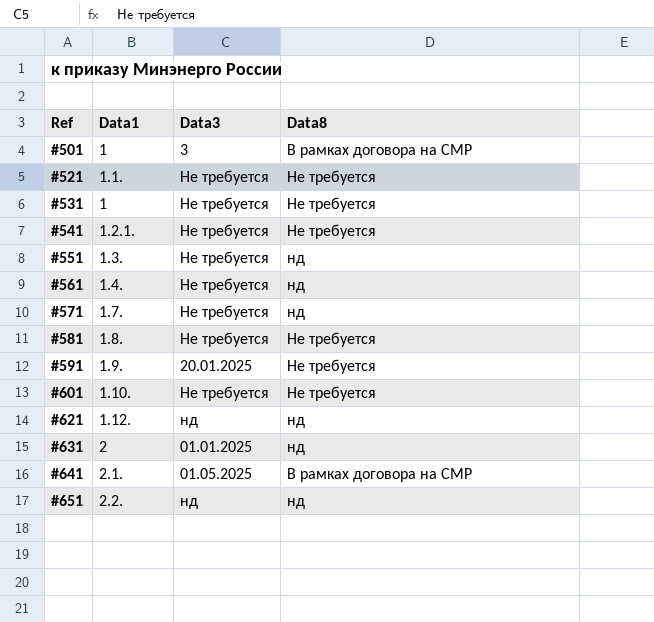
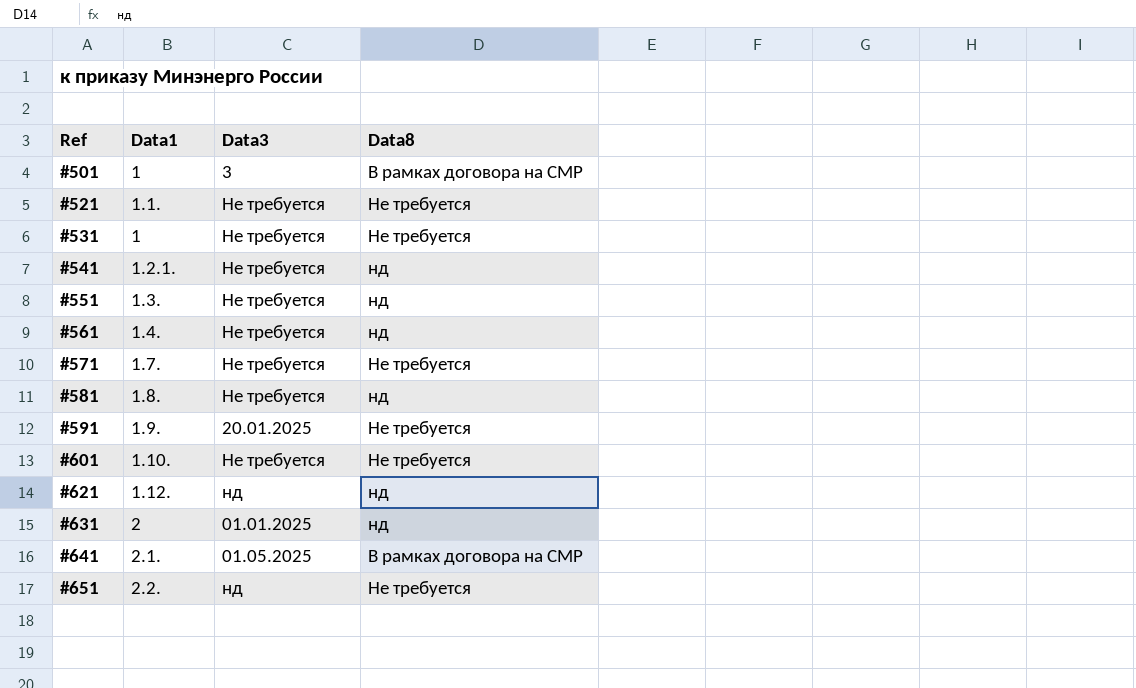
#541 | Data8: Не требуется -> нд
#571 | Data8: нд -> Не требуется
#581 | Data8: Не требуется -> нд
#651 | Data8: нд -> Не требуется

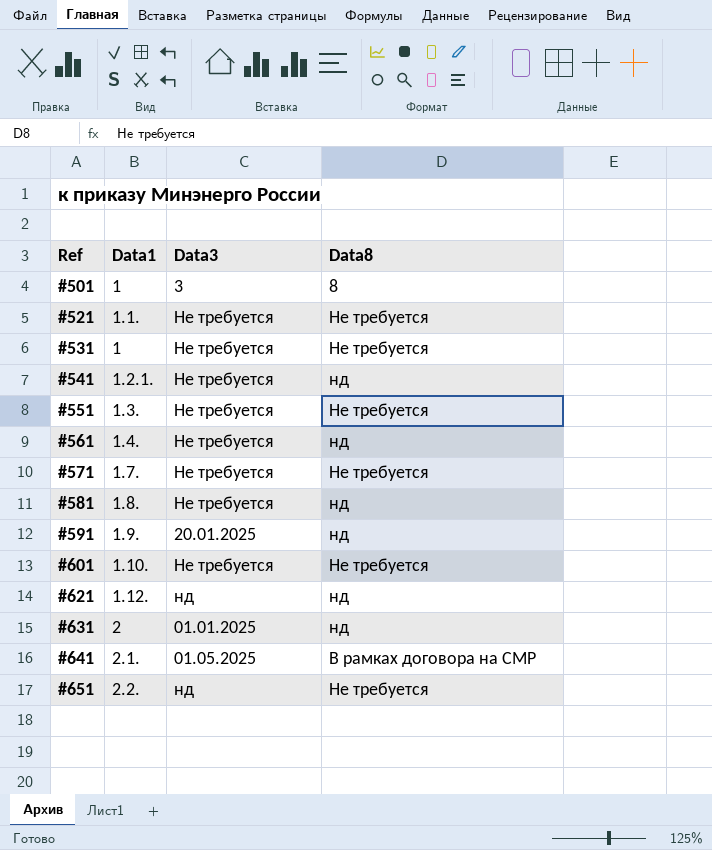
#501 | Data8: В рамках договора на СМР -> 8
#551 | Data8: нд -> Не требуется
#591 | Data8: Не требуется -> нд

